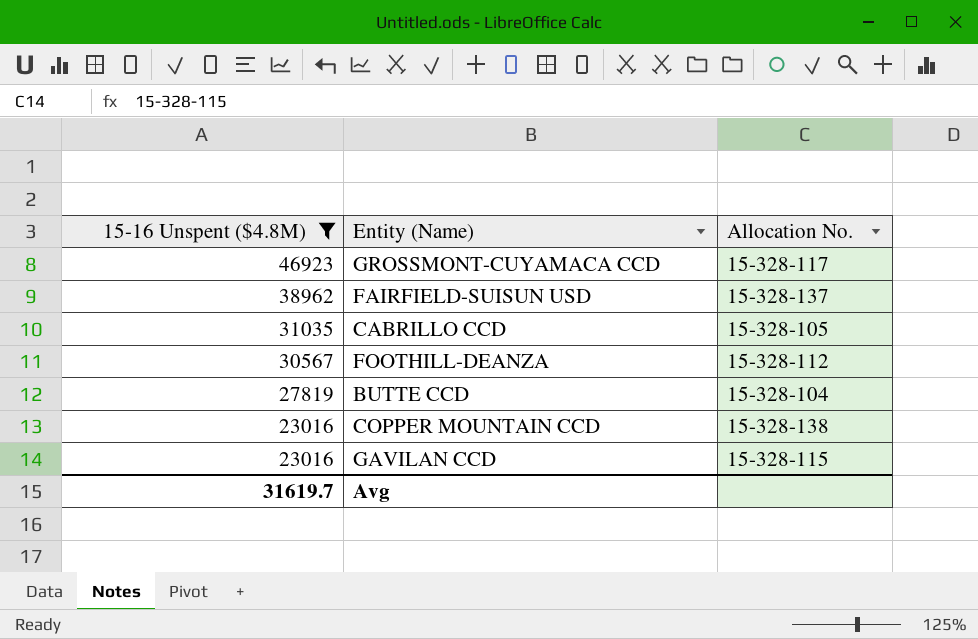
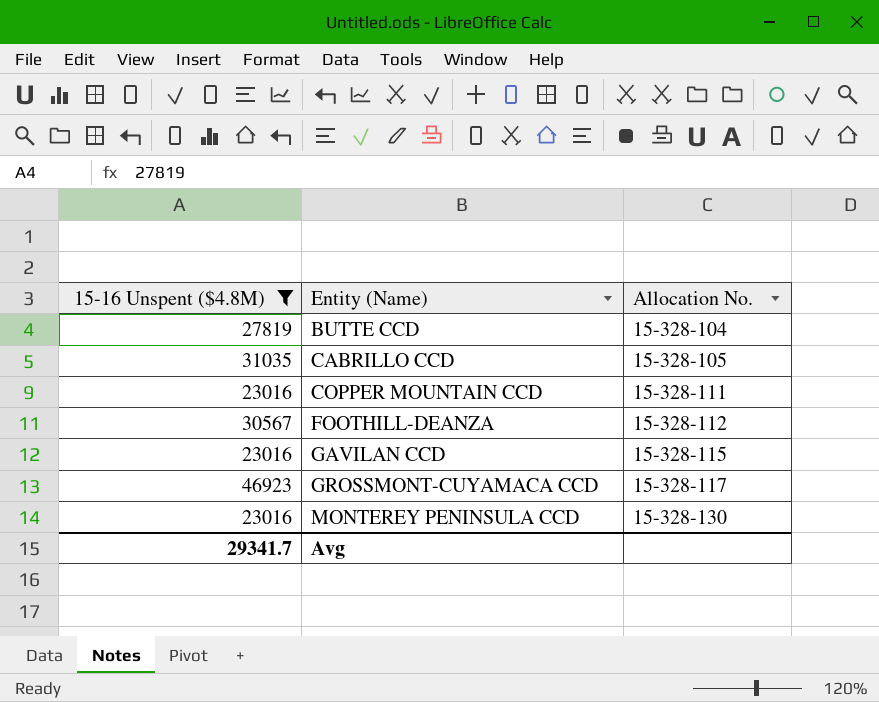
row order: 15-16 Unspent ($4.8M) descending -> Entity (Name) ascending
row FAIRFIELD-SUISUN USD: 38962 | 15-328-137 -> none
COPPER MOUNTAIN CCD | Allocation No.: 15-328-138 -> 15-328-111
row MONTEREY PENINSULA CCD: none -> 23016 | 15-328-130
Avg | 15-16 Unspent ($4.8M): 31619.7 -> 29341.7

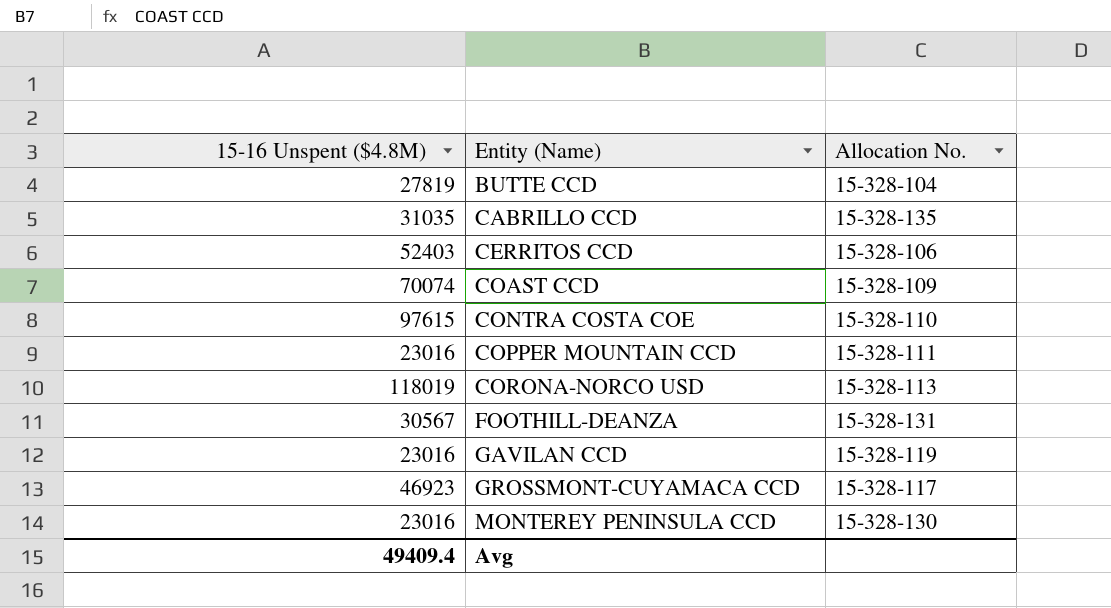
filter: 15-16 Unspent ($4.8M) <= 46923 -> none
CABRILLO CCD | Allocation No.: 15-328-105 -> 15-328-135
FOOTHILL-DEANZA | Allocation No.: 15-328-112 -> 15-328-131
GAVILAN CCD | Allocation No.: 15-328-115 -> 15-328-119
Avg | 15-16 Unspent ($4.8M): 29341.7 -> 49409.4

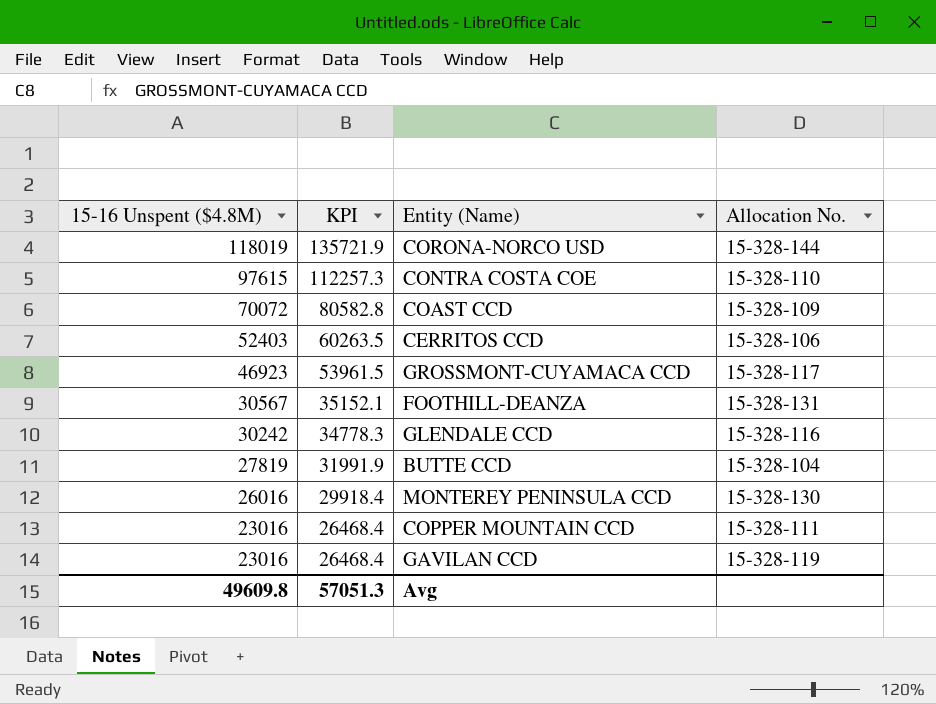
row order: Entity (Name) ascending -> 15-16 Unspent ($4.8M) descending
column KPI | formula: none -> [15-16 Unspent ($4.8M)] * 1.15
row CABRILLO CCD: 31035 | 15-328-135 -> none
CORONA-NORCO USD | Allocation No.: 15-328-113 -> 15-328-144
COAST CCD | 15-16 Unspent ($4.8M): 70074 -> 70072
row GLENDALE CCD: none -> 30242 | 34778.3 | 15-328-116
MONTEREY PENINSULA CCD | 15-16 Unspent ($4.8M): 23016 -> 26016
Avg | 15-16 Unspent ($4.8M): 49409.4 -> 49609.8

